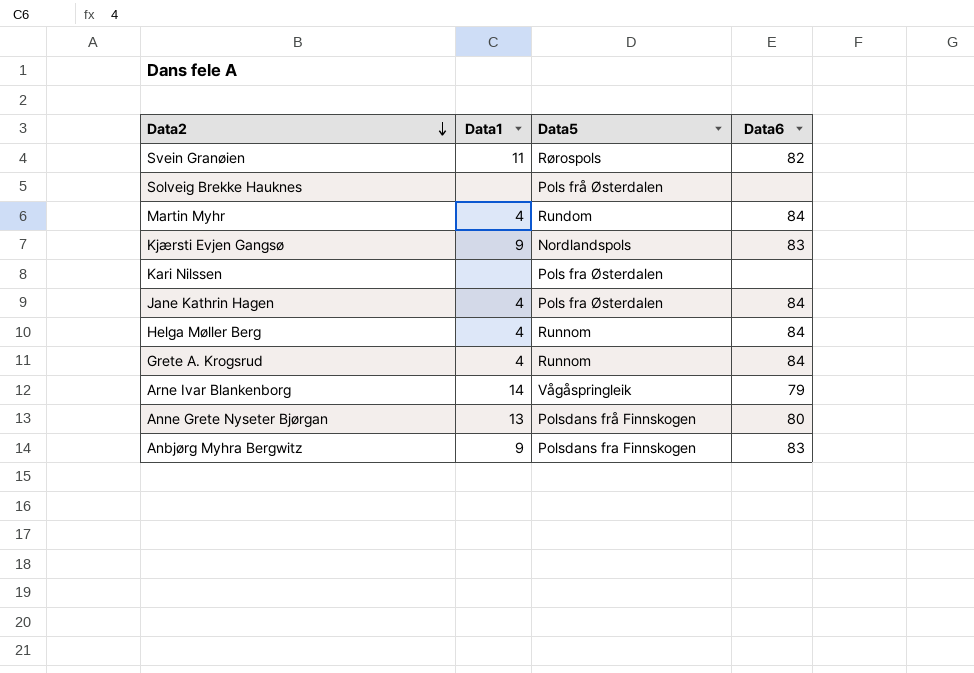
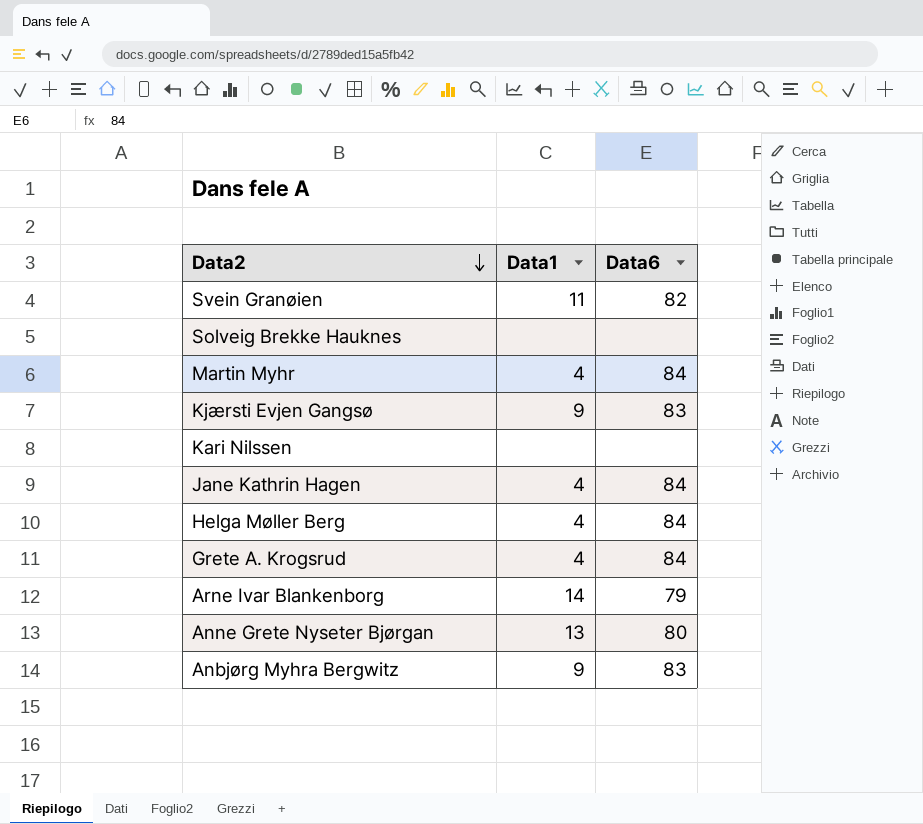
column Data5 | position: 3 -> none

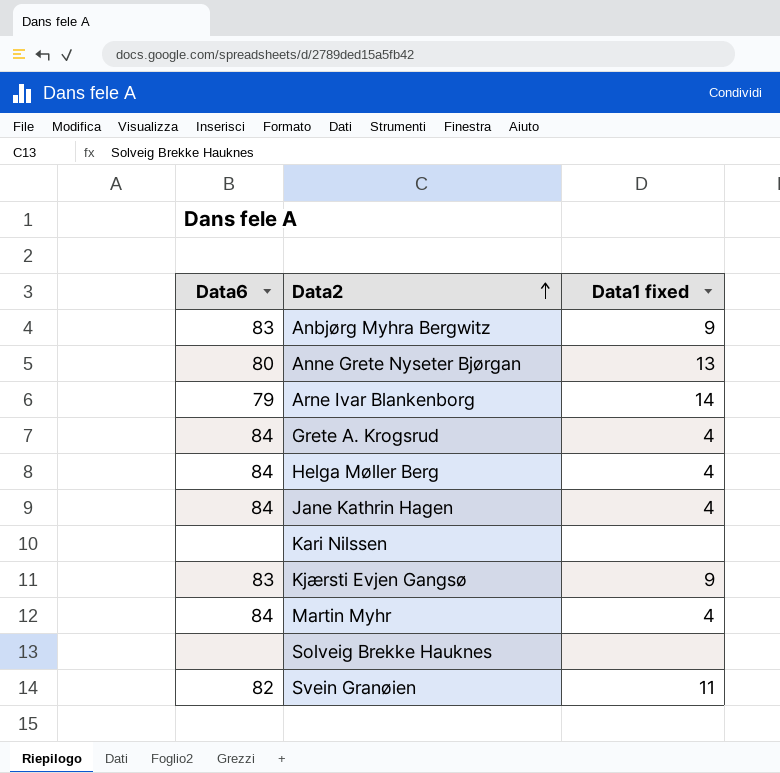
row order: Data2 descending -> Data2 ascending
column Data6 | position: 3 -> 1
column name: Data1 -> Data1 fixed

